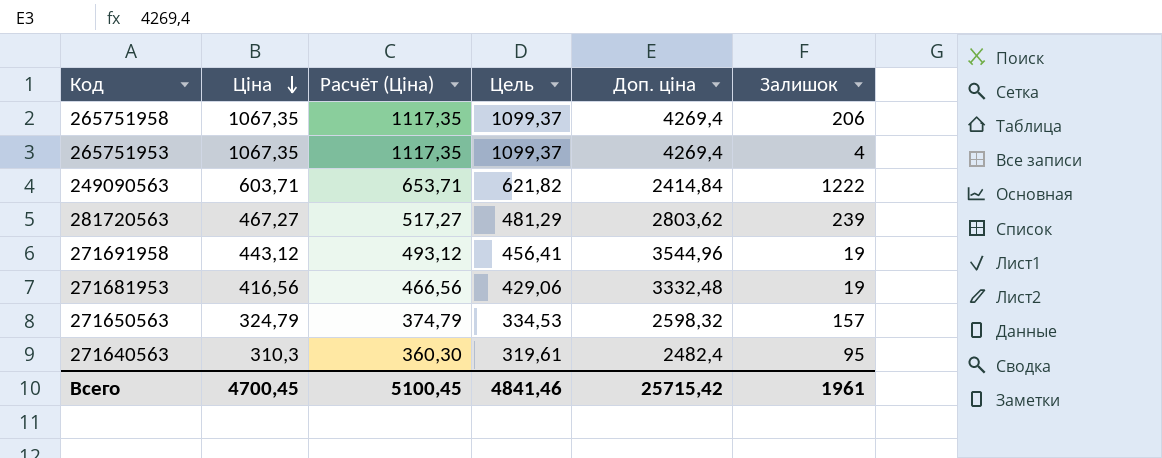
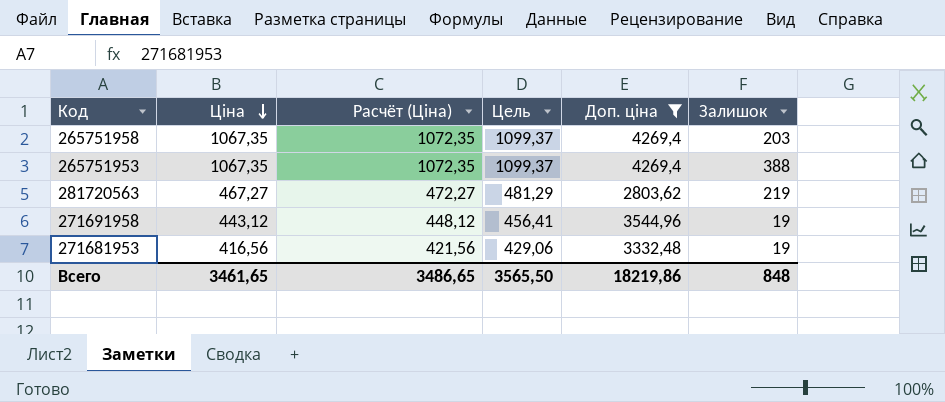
filter: none -> Доп. ціна >= 2803,62
column Расчёт (Ціна) | formula: [Ціна] + 50 -> [Ціна] + 5
265751958 | Залишок: 206 -> 203
265751953 | Залишок: 4 -> 388
281720563 | Залишок: 239 -> 219
Всего | Ціна: 4700,45 -> 3461,65
Всего | Расчёт (Ціна): 5100,45 -> 3486,65
Всего | Цель: 4841,46 -> 3565,50
Всего | Доп. ціна: 25715,42 -> 18219,86
Всего | Залишок: 1961 -> 848

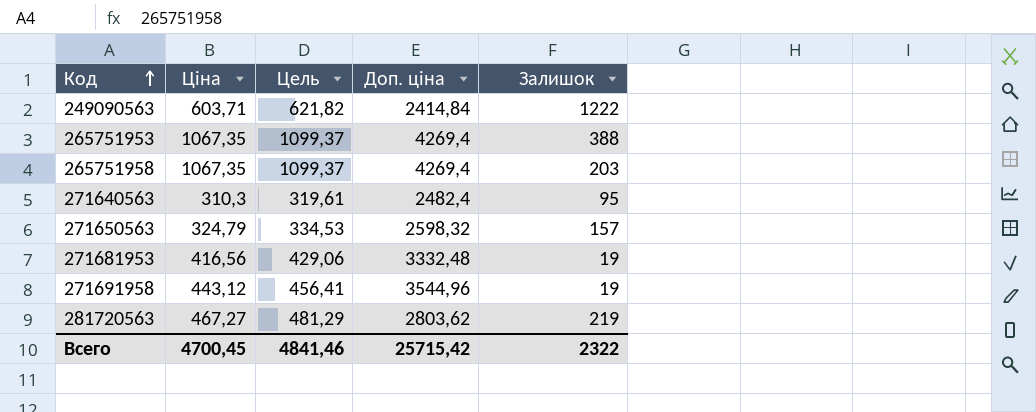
filter: Доп. ціна >= 2803,62 -> none
row order: Ціна descending -> Код ascending
column Расчёт (Ціна) | formula: [Ціна] + 5 -> none
Всего | Ціна: 3461,65 -> 4700,45
Всего | Цель: 3565,50 -> 4841,46
Всего | Доп. ціна: 18219,86 -> 25715,42
Всего | Залишок: 848 -> 2322

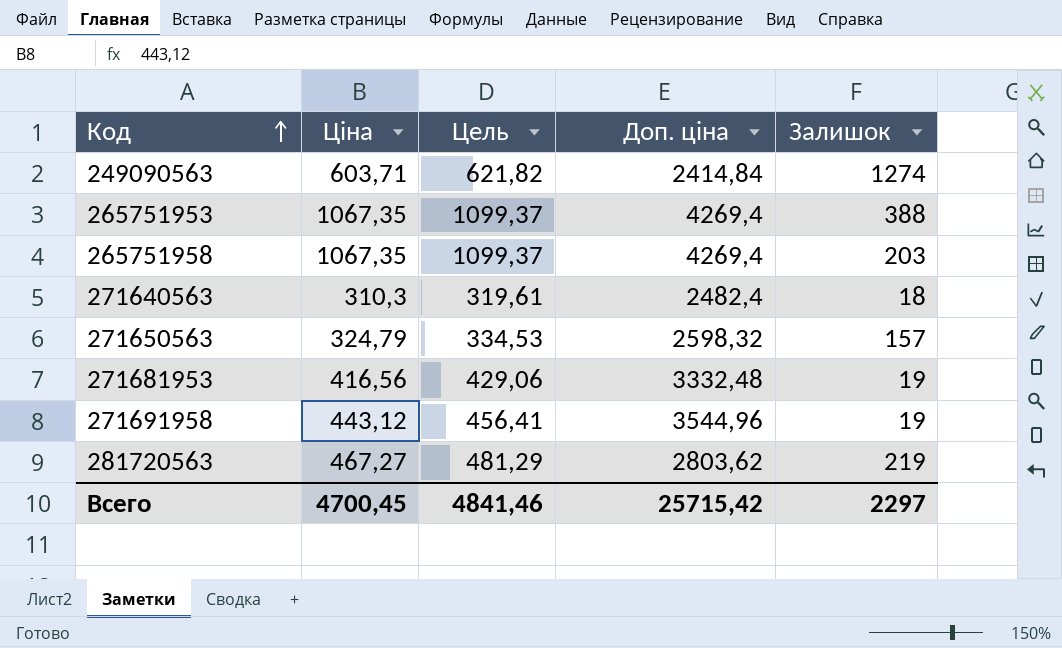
249090563 | Залишок: 1222 -> 1274
271640563 | Залишок: 95 -> 18
Всего | Залишок: 2322 -> 2297

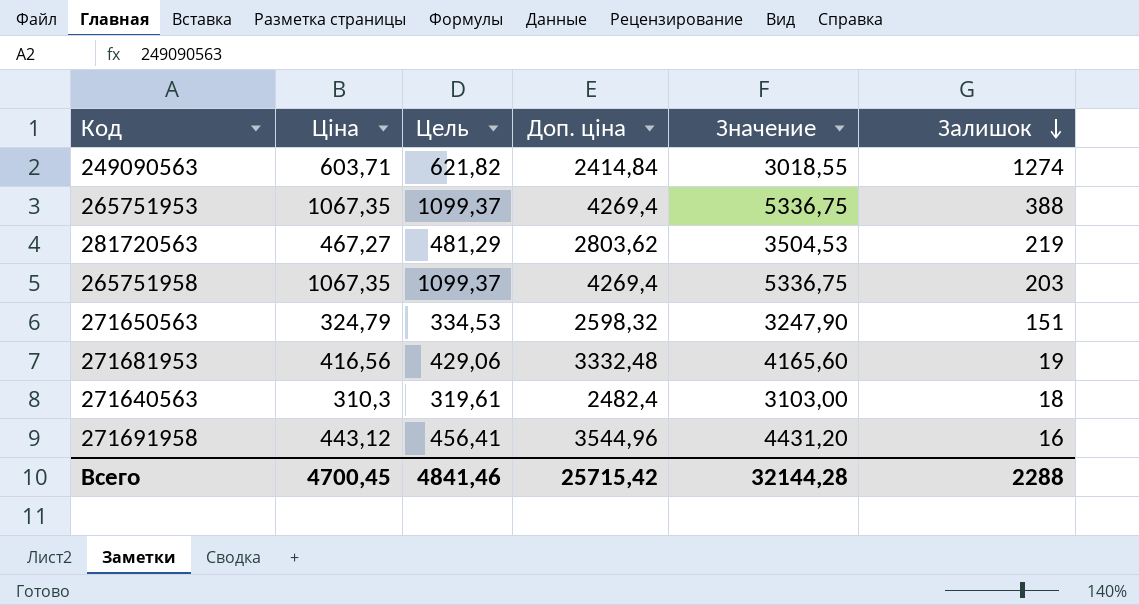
row order: Код ascending -> Залишок descending
column Значение | formula: none -> [Доп. ціна] * 1,25
271650563 | Залишок: 157 -> 151
271691958 | Залишок: 19 -> 16
Всего | Залишок: 2297 -> 2288

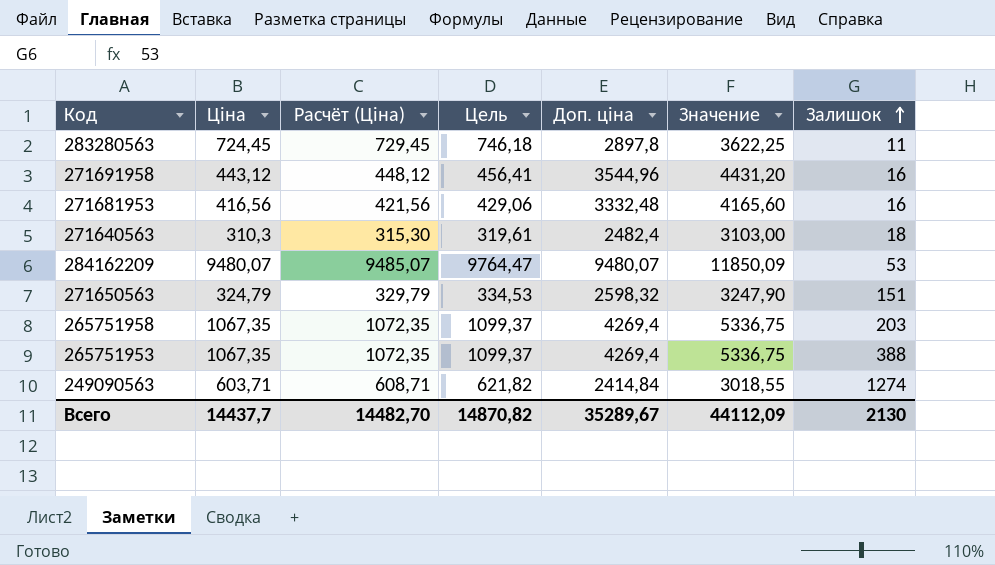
row order: Залишок descending -> Залишок ascending
column Расчёт (Ціна) | formula: none -> [Ціна] + 5
row 281720563: 467,27 | 481,29 | 2803,62 | 3504,53 | 219 -> none
row 283280563: none -> 724,45 | 729,45 | 746,18 | 2897,8 | 3622,25 | 11
271681953 | Залишок: 19 -> 16
row 284162209: none -> 9480,07 | 9485,07 | 9764,47 | 9480,07 | 11850,09 | 53
Всего | Ціна: 4700,45 -> 14437,7
Всего | Цель: 4841,46 -> 14870,82
Всего | Доп. ціна: 25715,42 -> 35289,67
Всего | Значение: 32144,28 -> 44112,09
Всего | Залишок: 2288 -> 2130

